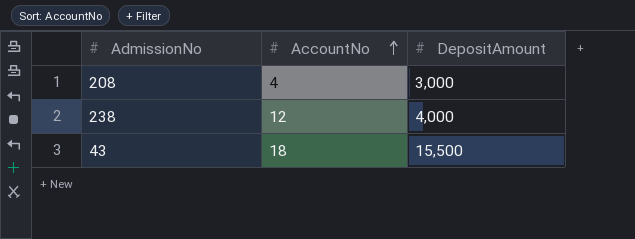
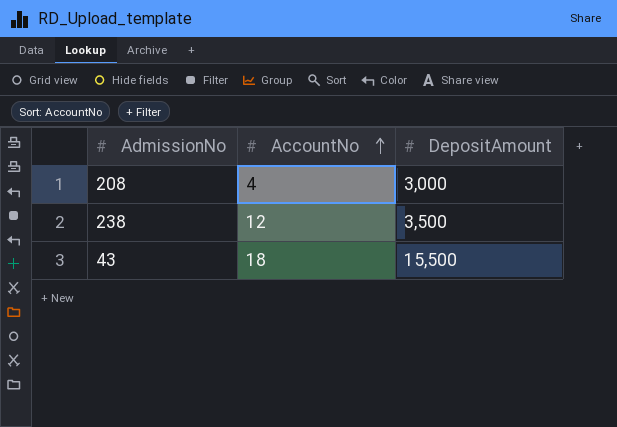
238 | DepositAmount: 4,000 -> 3,500

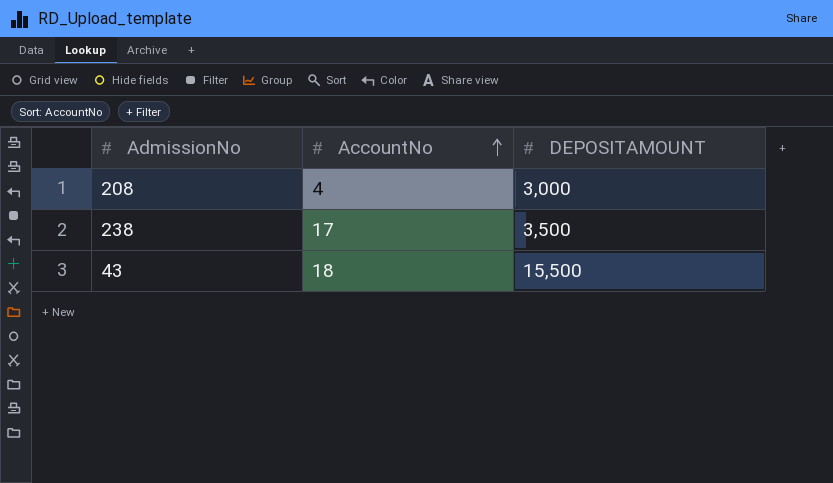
column name: DepositAmount -> DEPOSITAMOUNT
238 | AccountNo: 12 -> 17

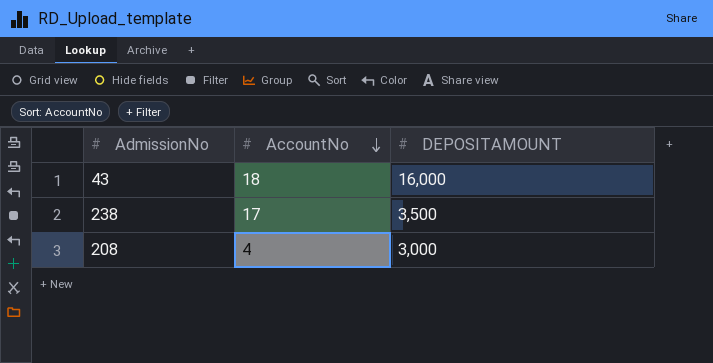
row order: AccountNo ascending -> AccountNo descending
43 | DEPOSITAMOUNT: 15,500 -> 16,000

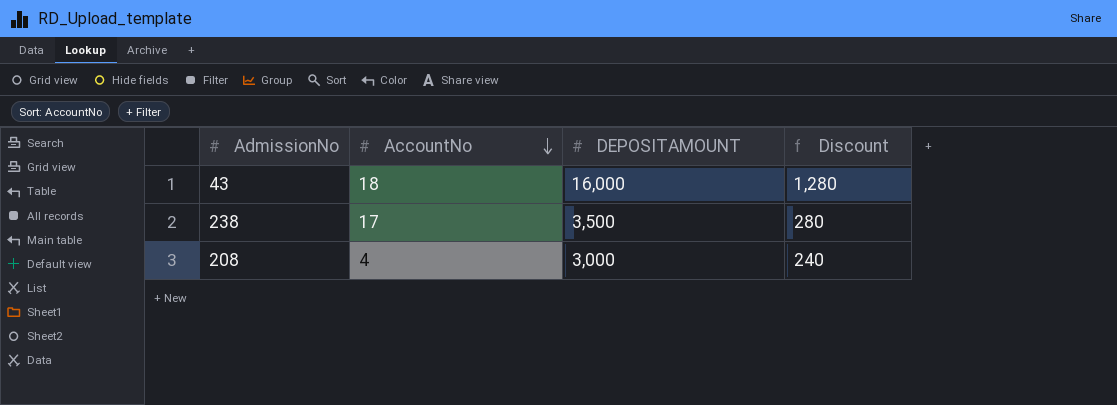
column Discount | formula: none -> [DEPOSITAMOUNT] * 0.08

